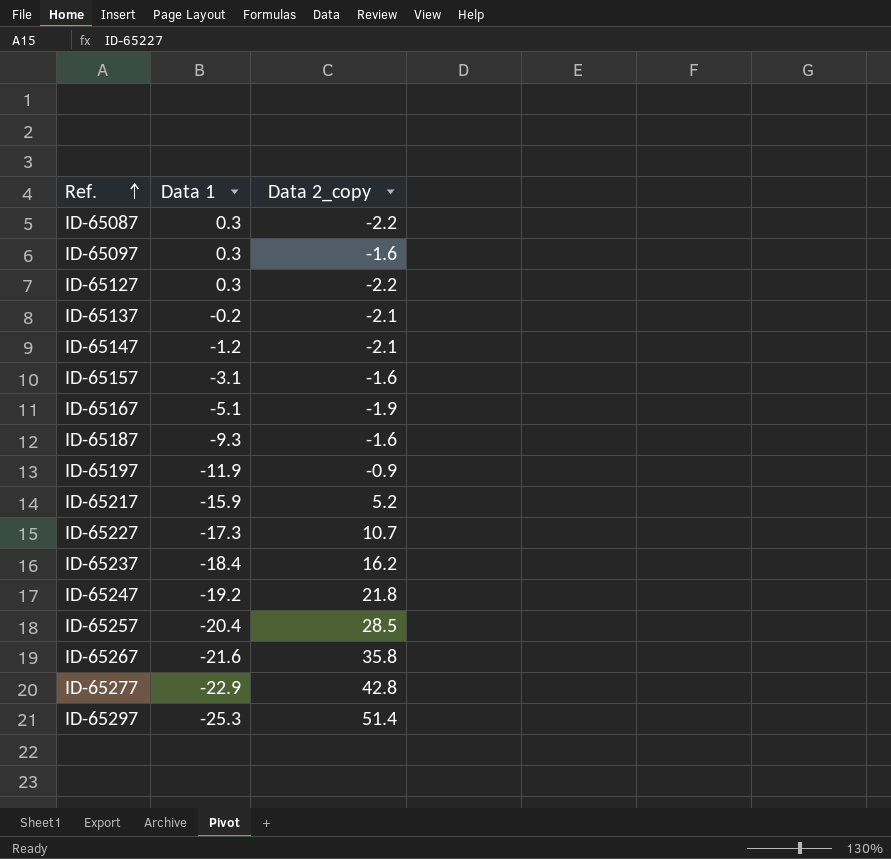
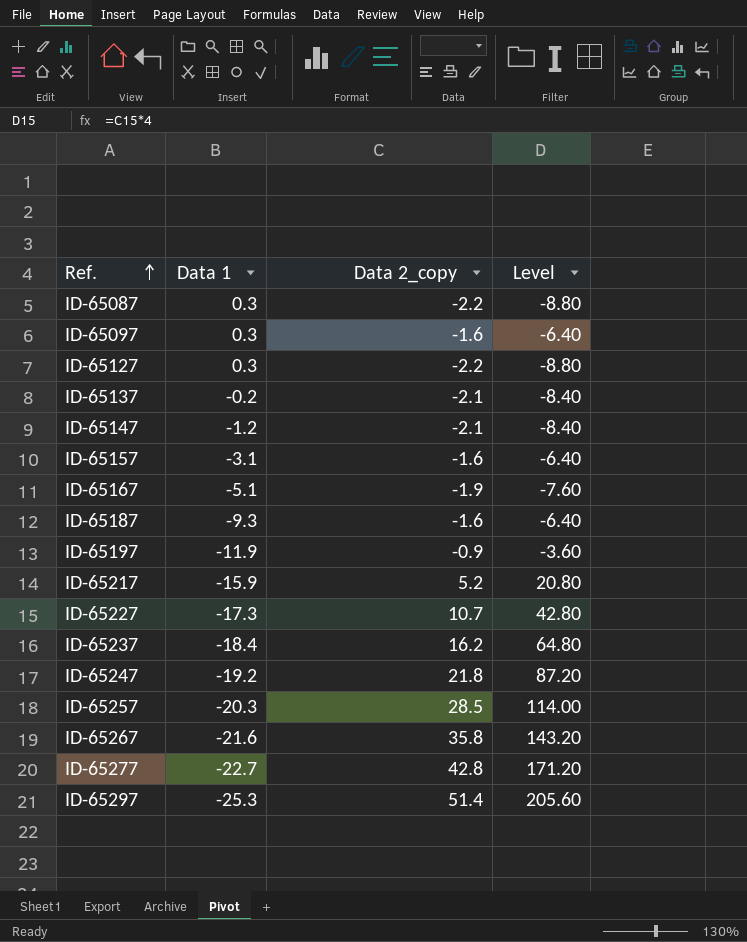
column Level | formula: none -> [Data 2_copy] * 4
ID-65257 | Data 1: -20.4 -> -20.3
ID-65277 | Data 1: -22.9 -> -22.7

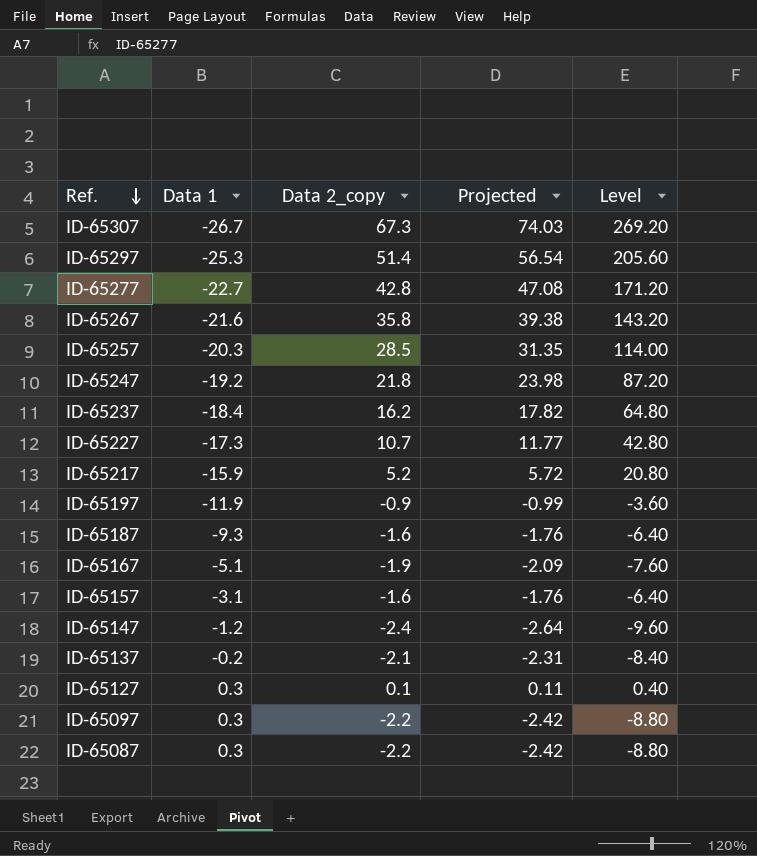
row order: Ref. ascending -> Ref. descending
column Projected | formula: none -> [Data 2_copy] * 1.1
row ID-65307: none -> -26.7 | 67.3 | 74.03 | 269.20
ID-65147 | Data 2_copy: -2.1 -> -2.4
ID-65147 | Level: -8.40 -> -9.60
ID-65127 | Data 2_copy: -2.2 -> 0.1
ID-65127 | Level: -8.80 -> 0.40
ID-65097 | Data 2_copy: -1.6 -> -2.2
ID-65097 | Level: -6.40 -> -8.80

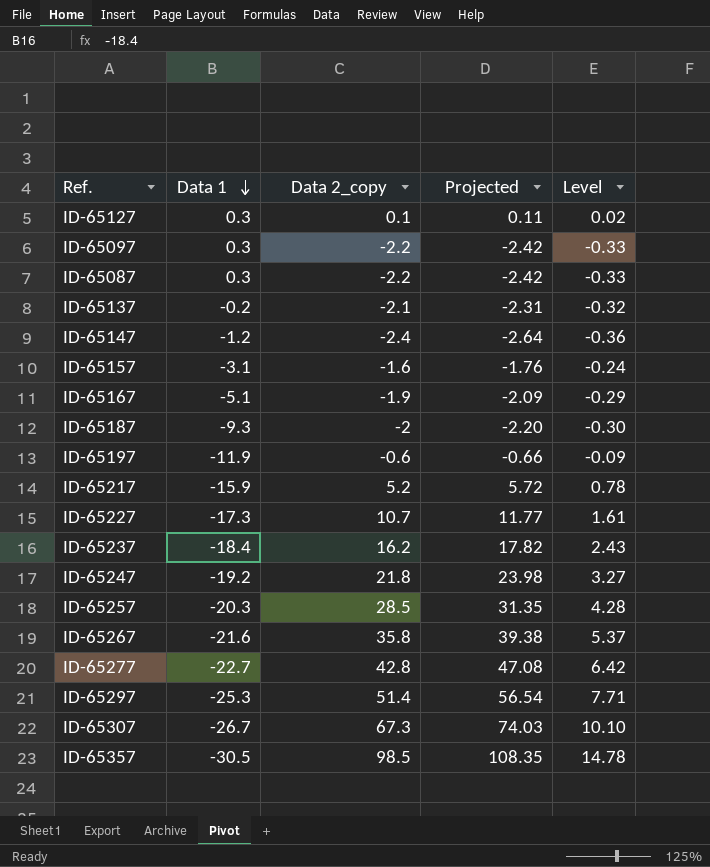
row order: Ref. descending -> Data 1 descending
column Level | formula: [Data 2_copy] * 4 -> [Data 2_copy] * 0.15
ID-65187 | Data 2_copy: -1.6 -> -2
ID-65187 | Projected: -1.76 -> -2.20
ID-65197 | Data 2_copy: -0.9 -> -0.6
ID-65197 | Projected: -0.99 -> -0.66
row ID-65357: none -> -30.5 | 98.5 | 108.35 | 14.78

